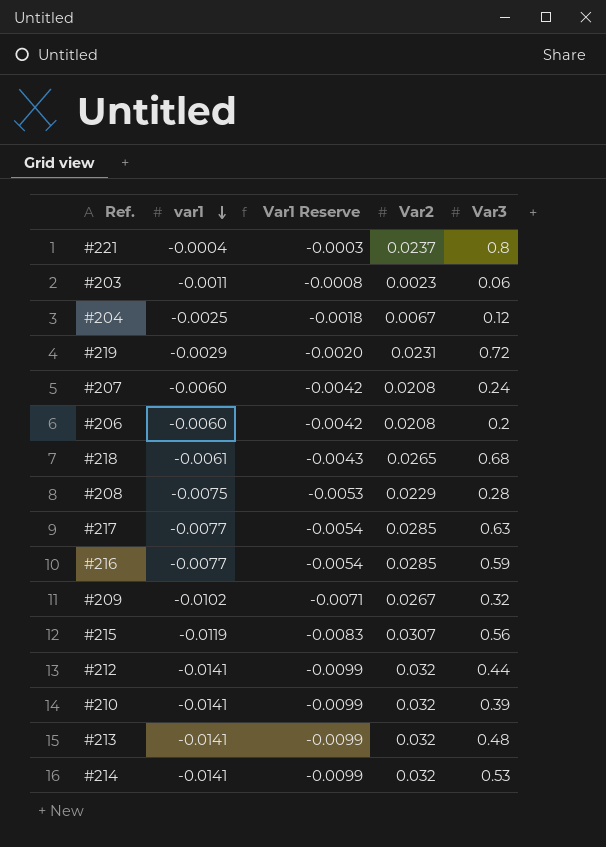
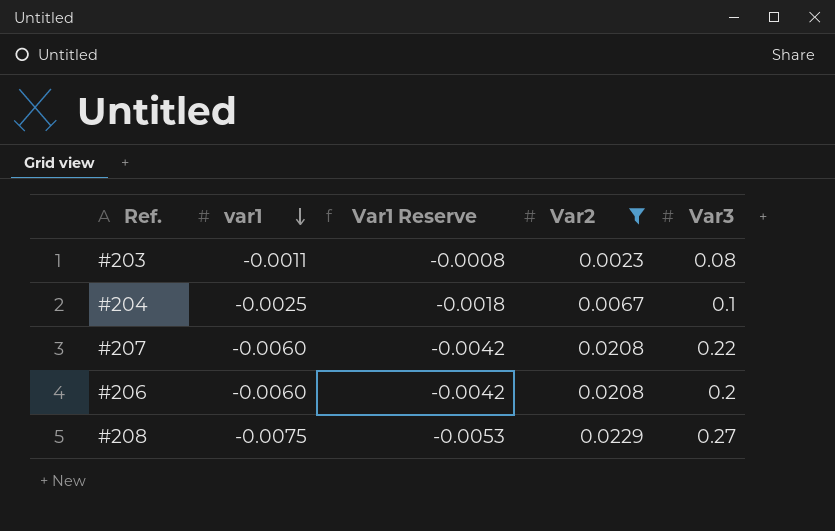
filter: none -> Var2 <= 0.0229
#203 | Var3: 0.06 -> 0.08
#204 | Var3: 0.12 -> 0.1
#207 | Var3: 0.24 -> 0.22
#208 | Var3: 0.28 -> 0.27

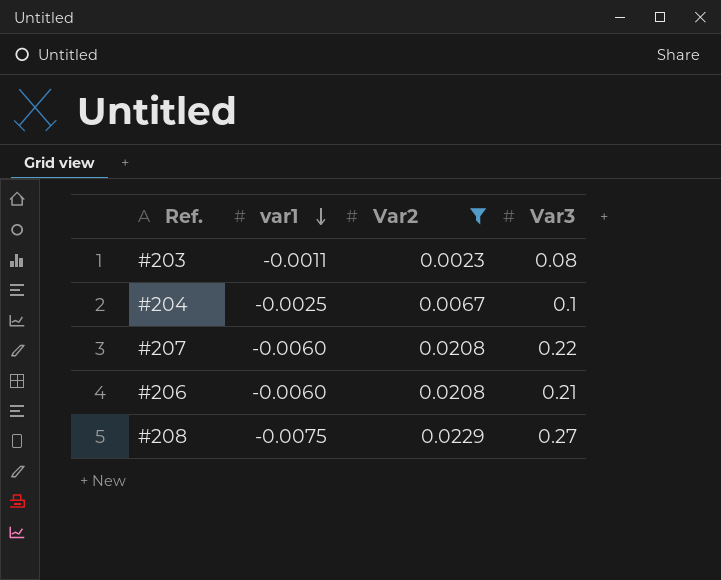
column Var1 Reserve | formula: [var1] * 0.7 -> none
#206 | Var3: 0.2 -> 0.21

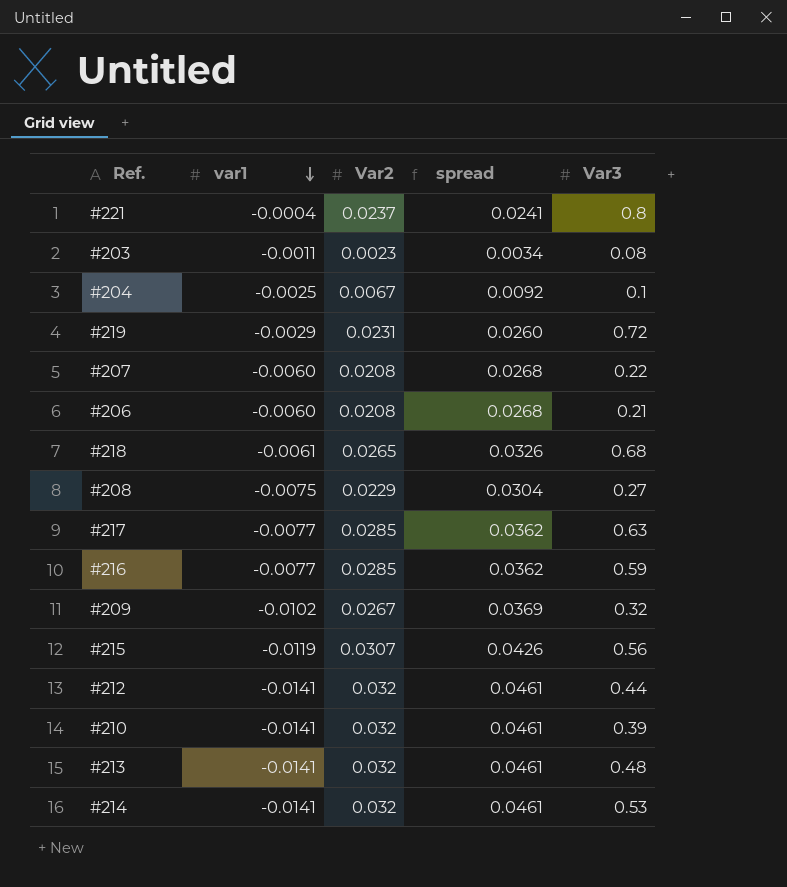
filter: Var2 <= 0.0229 -> none
column spread | formula: none -> [Var2] - [var1]

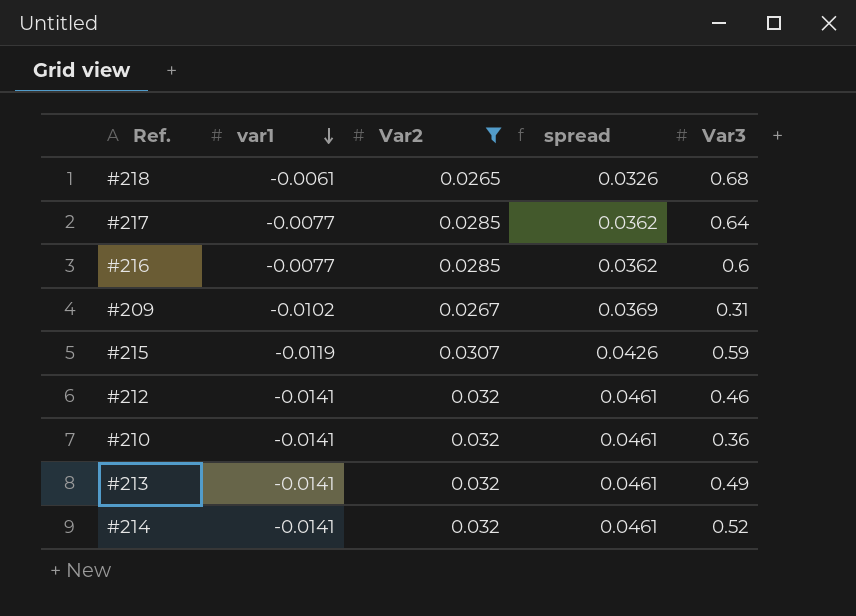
filter: none -> Var2 >= 0.0265
#217 | Var3: 0.63 -> 0.64
#216 | Var3: 0.59 -> 0.6
#209 | Var3: 0.32 -> 0.31
#215 | Var3: 0.56 -> 0.59
#212 | Var3: 0.44 -> 0.46
#210 | Var3: 0.39 -> 0.36
#213 | Var3: 0.48 -> 0.49
#214 | Var3: 0.53 -> 0.52

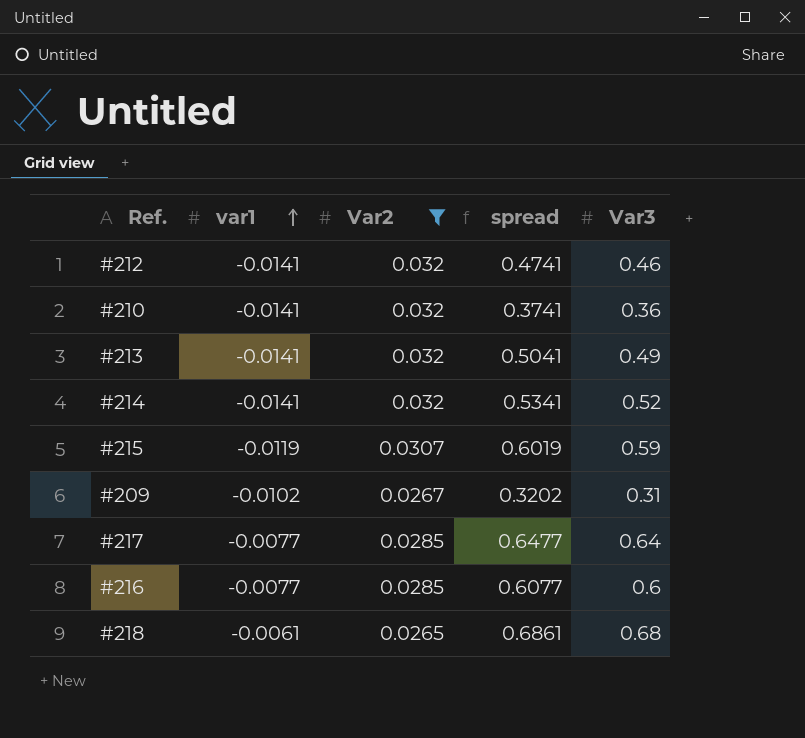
row order: var1 descending -> var1 ascending
column spread | formula: [Var2] - [var1] -> [Var3] - [var1]

